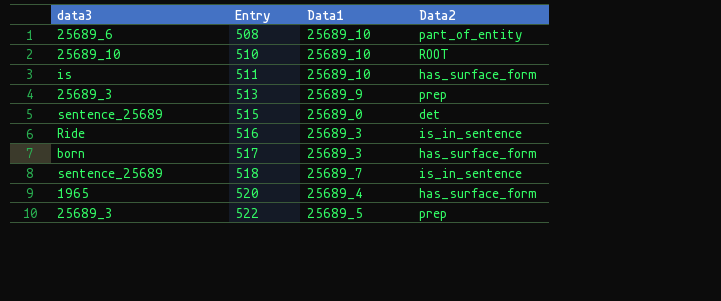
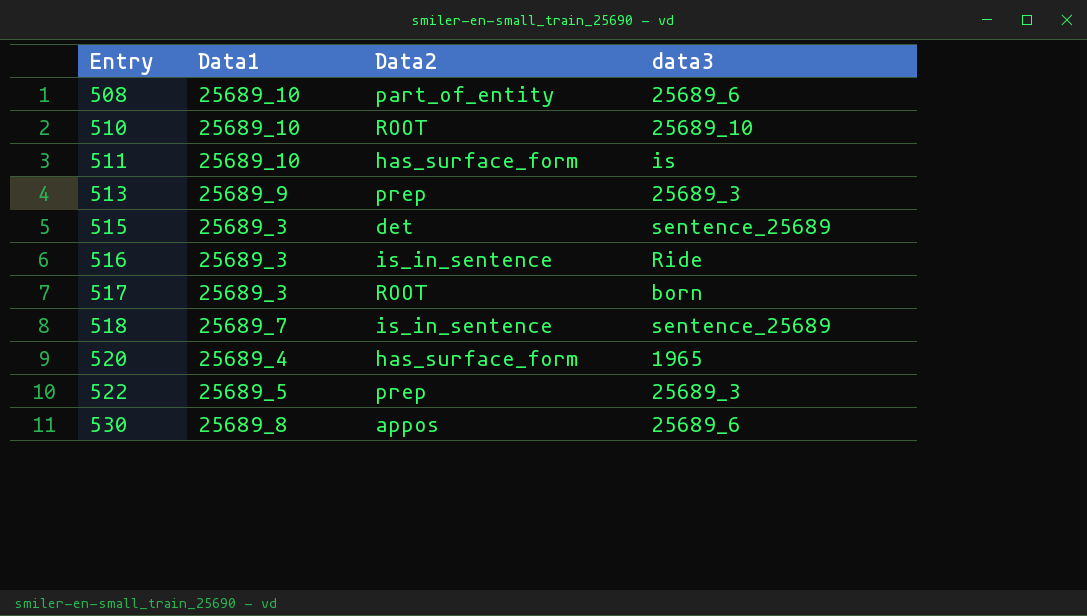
column data3 | position: 1 -> 4
515 | Data1: 25689_0 -> 25689_3
517 | Data2: has_surface_form -> ROOT
row 530: none -> 25689_8 | appos | 25689_6

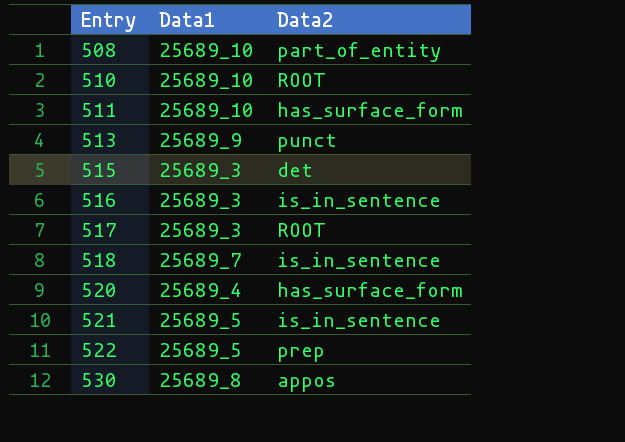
column data3 | position: 4 -> none
513 | Data2: prep -> punct
row 521: none -> 25689_5 | is_in_sentence

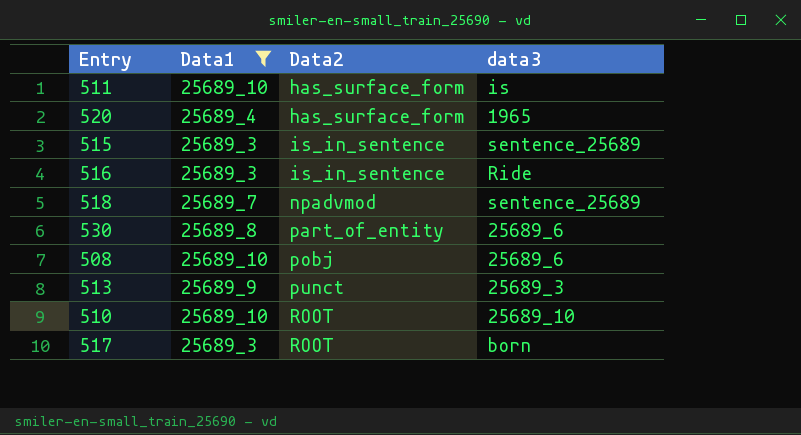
filter: none -> Data1 != 25689_5
row order: Entry ascending -> Data2 ascending
column data3 | position: none -> 4
515 | Data2: det -> is_in_sentence
518 | Data2: is_in_sentence -> npadvmod
530 | Data2: appos -> part_of_entity
508 | Data2: part_of_entity -> pobj

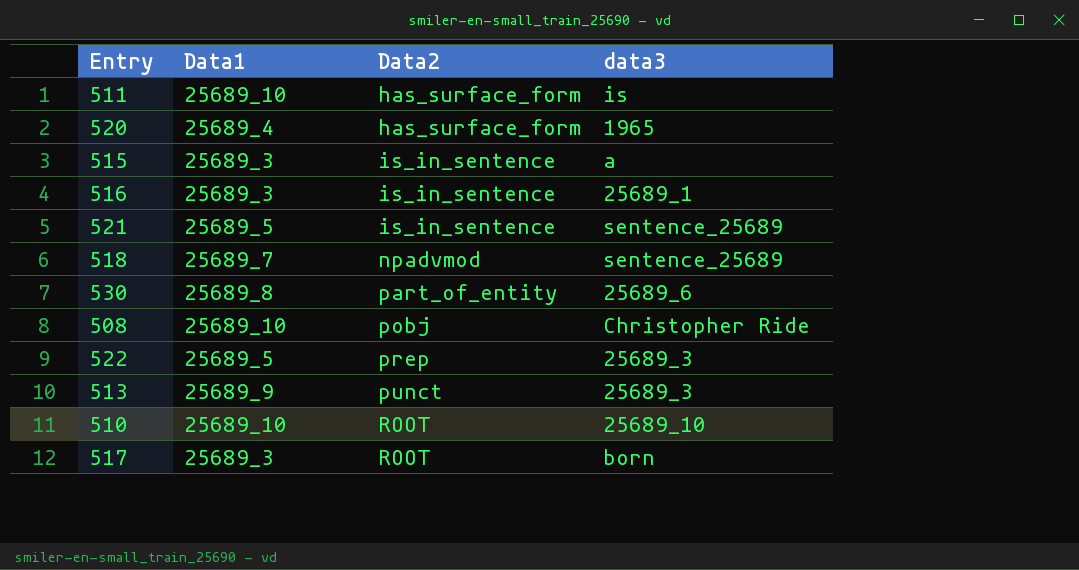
filter: Data1 != 25689_5 -> none
515 | data3: sentence_25689 -> a
516 | data3: Ride -> 25689_1
508 | data3: 25689_6 -> Christopher Ride

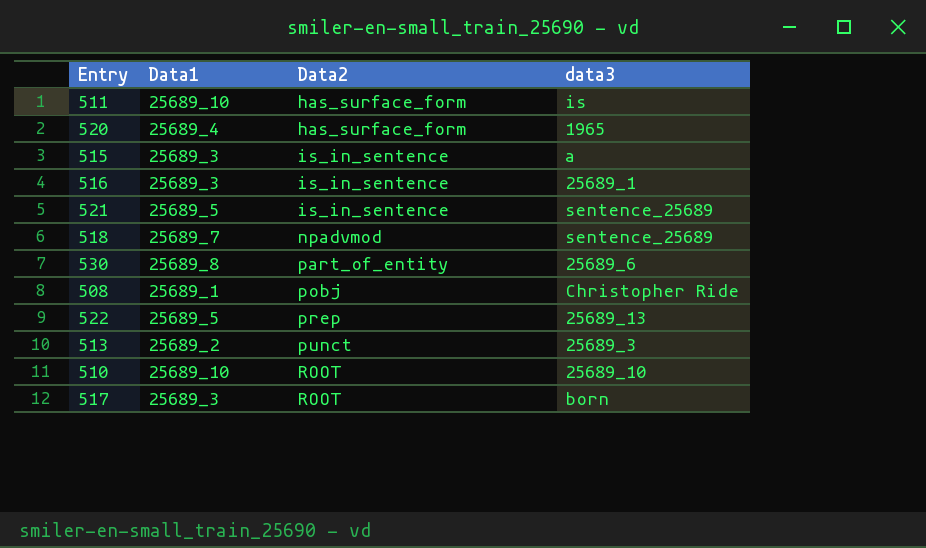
508 | Data1: 25689_10 -> 25689_1
522 | data3: 25689_3 -> 25689_13
513 | Data1: 25689_9 -> 25689_2

